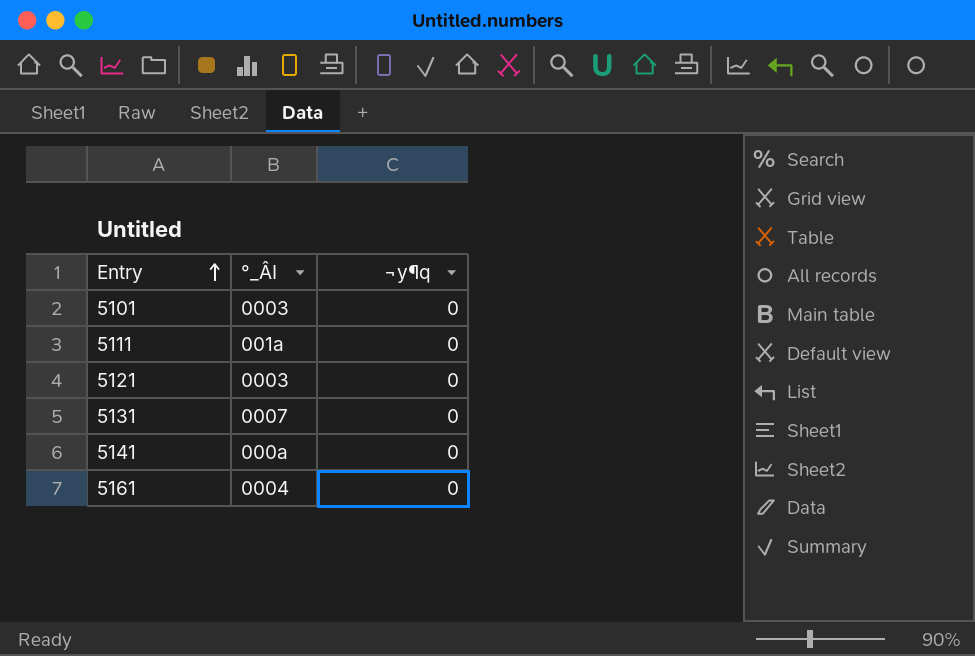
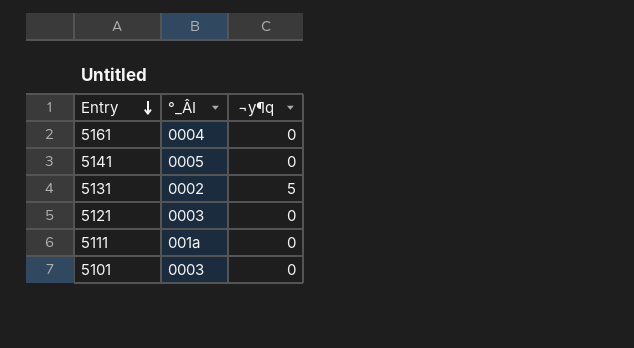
row order: Entry ascending -> Entry descending
5141 | °_ÂI: 000a -> 0005
5131 | °_ÂI: 0007 -> 0002
5131 | ¬y¶q: 0 -> 5

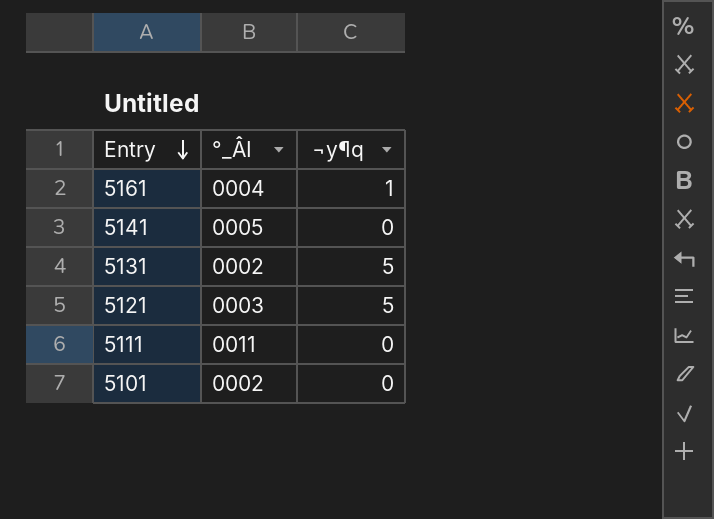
5161 | ¬y¶q: 0 -> 1
5121 | ¬y¶q: 0 -> 5
5111 | °_ÂI: 001a -> 0011
5101 | °_ÂI: 0003 -> 0002

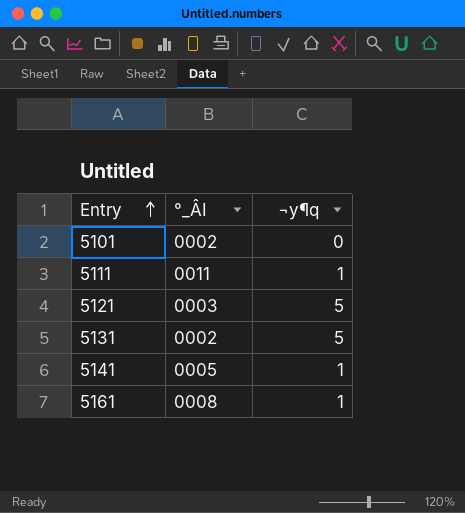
row order: Entry descending -> Entry ascending
5111 | ¬y¶q: 0 -> 1
5141 | ¬y¶q: 0 -> 1
5161 | °_ÂI: 0004 -> 0008

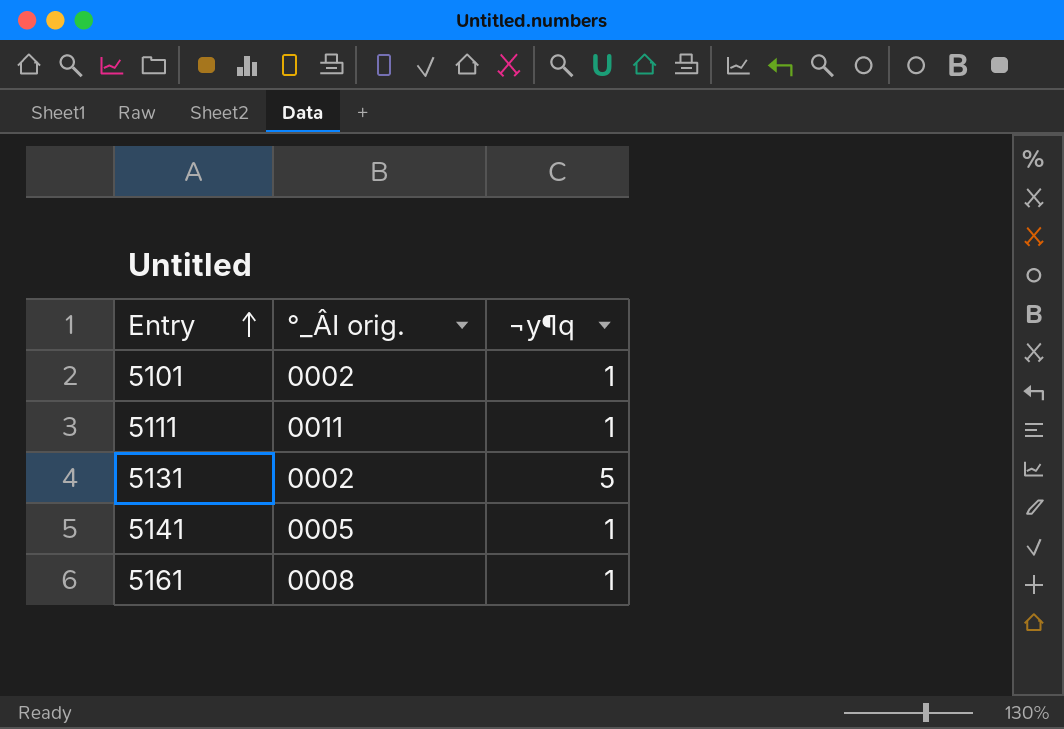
column name: °_ÂI -> °_ÂI orig.
row 5121: 0003 | 5 -> none
5101 | ¬y¶q: 0 -> 1

